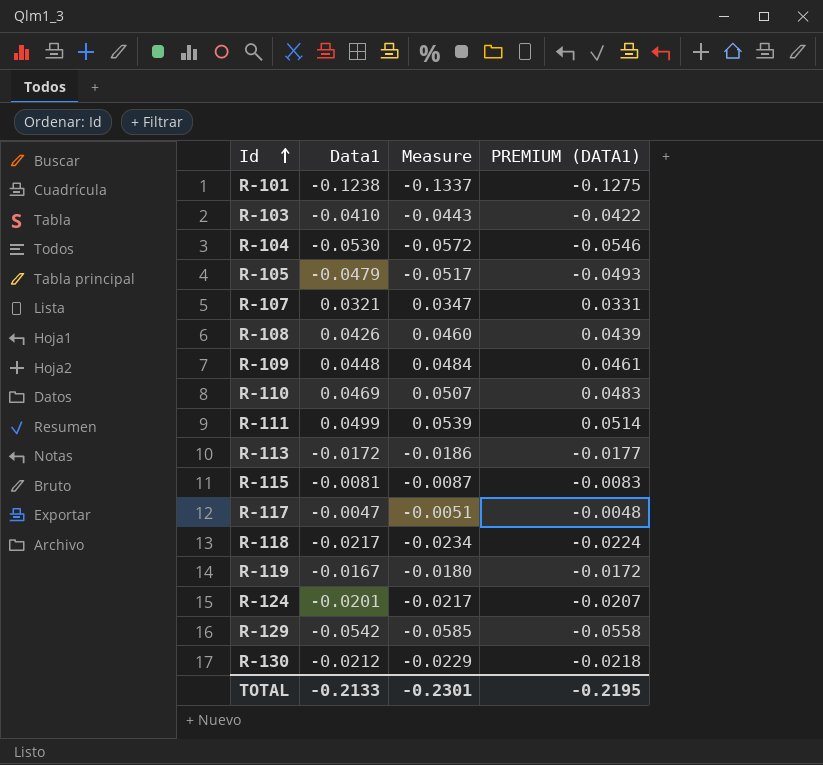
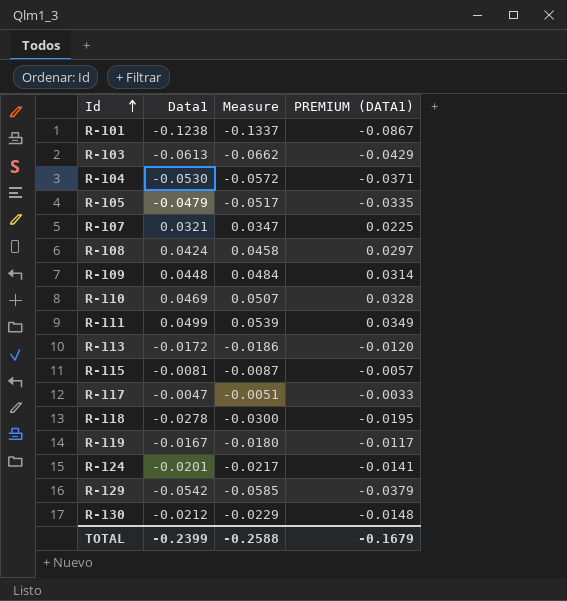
column PREMIUM (DATA1) | formula: [Data1] * 1.03 -> [Data1] * 0.7
R-103 | Data1: -0.0410 -> -0.0613
R-103 | Measure: -0.0443 -> -0.0662
R-108 | Data1: 0.0426 -> 0.0424
R-108 | Measure: 0.0460 -> 0.0458
R-118 | Data1: -0.0217 -> -0.0278
R-118 | Measure: -0.0234 -> -0.0300
TOTAL | Data1: -0.2133 -> -0.2399
TOTAL | Measure: -0.2301 -> -0.2588
TOTAL | PREMIUM (DATA1): -0.2195 -> -0.1679

